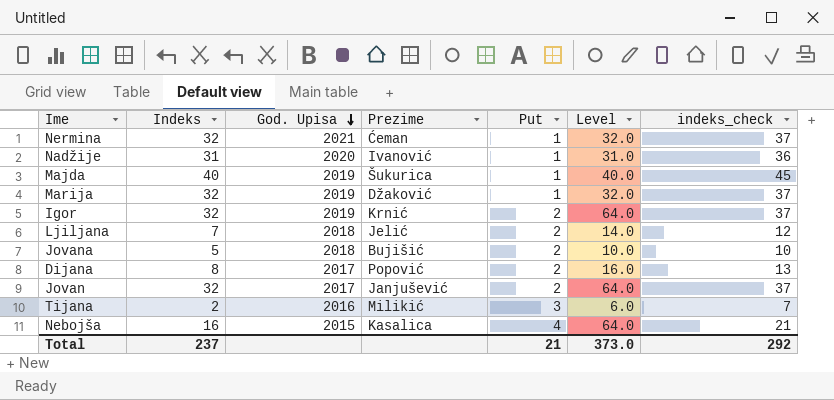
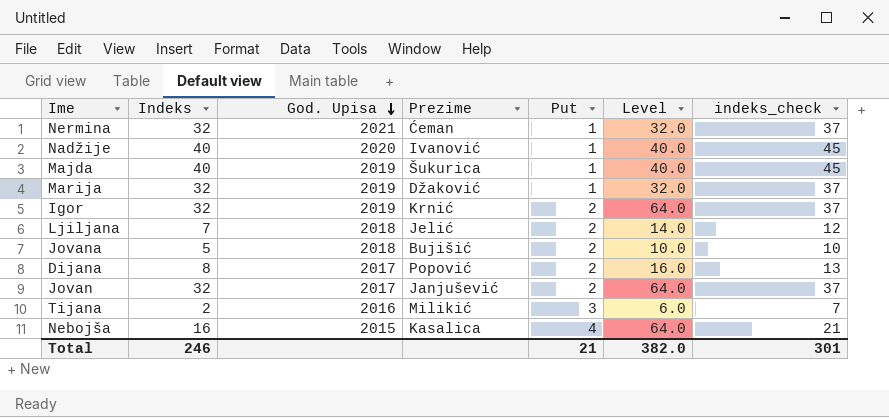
Nadžije | Indeks: 31 -> 40
Nadžije | Level: 31.0 -> 40.0
Nadžije | indeks_check: 36 -> 45
Total | Indeks: 237 -> 246
Total | Level: 373.0 -> 382.0
Total | indeks_check: 292 -> 301

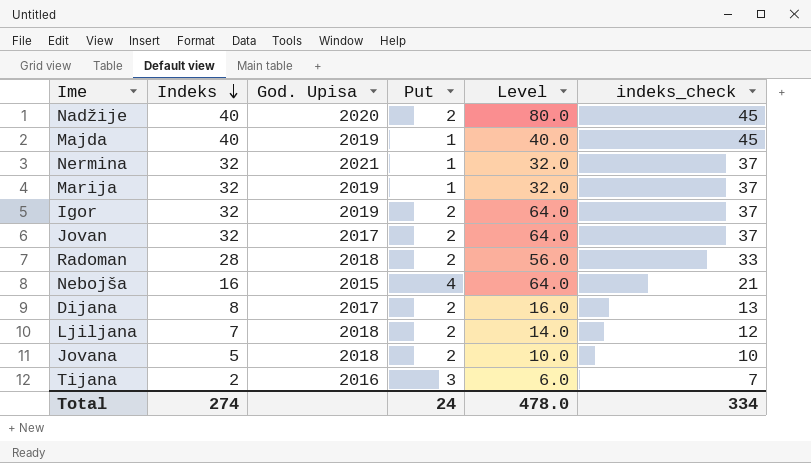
row order: God. Upisa descending -> Indeks descending
column Prezime | position: 4 -> none
Nadžije | Put: 1 -> 2
Nadžije | Level: 40.0 -> 80.0
row Radoman: none -> 28 | 2018 | 2 | 56.0 | 33
Total | Indeks: 246 -> 274
Total | Put: 21 -> 24
Total | Level: 382.0 -> 478.0
Total | indeks_check: 301 -> 334

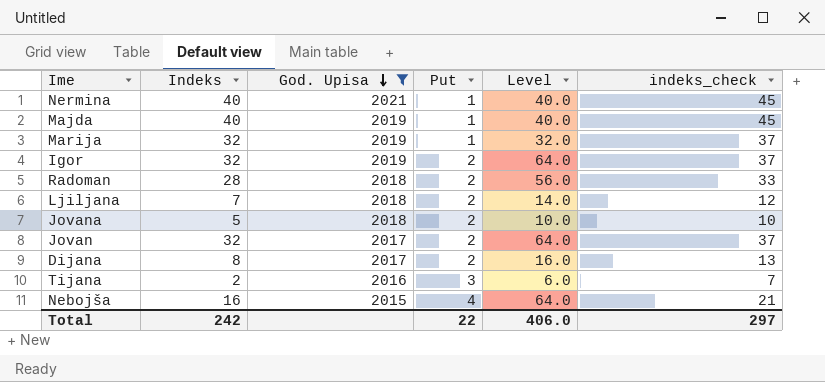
filter: none -> God. Upisa != 2020
row order: Indeks descending -> God. Upisa descending
Nermina | Indeks: 32 -> 40
Nermina | Level: 32.0 -> 40.0
Nermina | indeks_check: 37 -> 45
Total | Indeks: 274 -> 242
Total | Put: 24 -> 22
Total | Level: 478.0 -> 406.0
Total | indeks_check: 334 -> 297

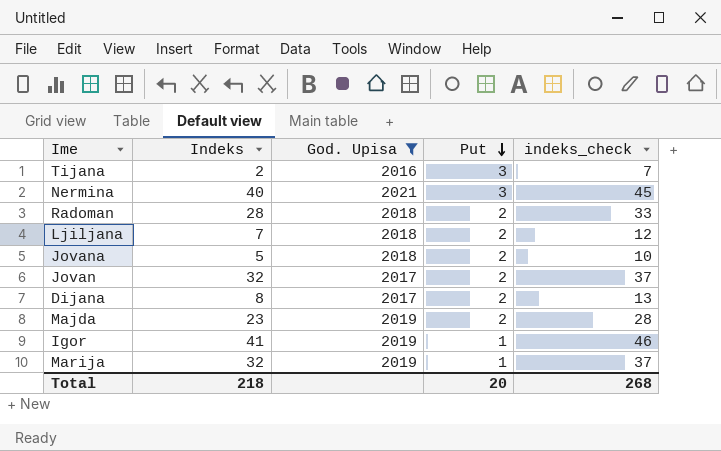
row order: God. Upisa descending -> Put descending
column Level | formula: [Indeks] * [Put] -> none
row Nebojša: 16 | 2015 | 4 | 64.0 | 21 -> none
Nermina | Put: 1 -> 3
Majda | Indeks: 40 -> 23
Majda | Put: 1 -> 2
Majda | indeks_check: 45 -> 28
Igor | Indeks: 32 -> 41
Igor | Put: 2 -> 1
Igor | indeks_check: 37 -> 46
Total | Indeks: 242 -> 218
Total | Put: 22 -> 20
Total | indeks_check: 297 -> 268

